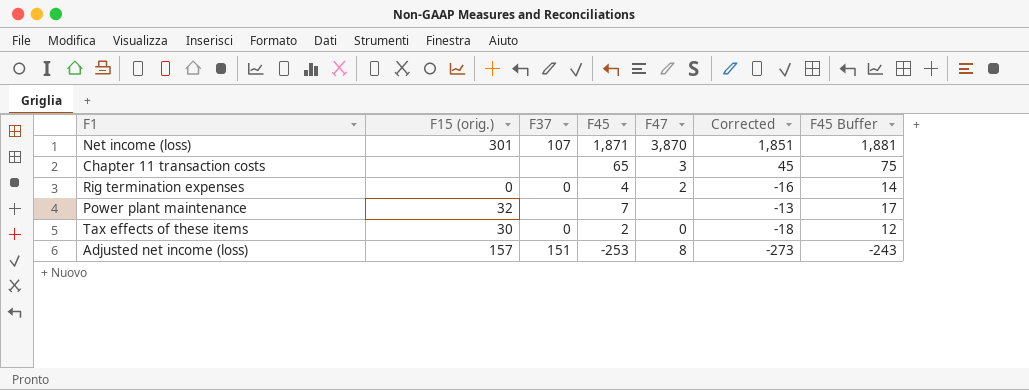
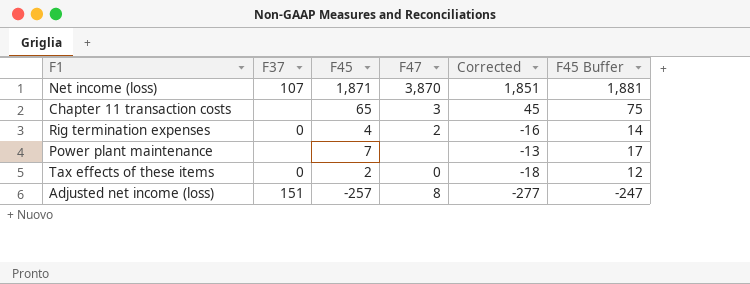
column F15 (orig.) | position: 2 -> none
Adjusted net income (loss) | F45: -253 -> -257
Adjusted net income (loss) | Corrected: -273 -> -277
Adjusted net income (loss) | F45 Buffer: -243 -> -247

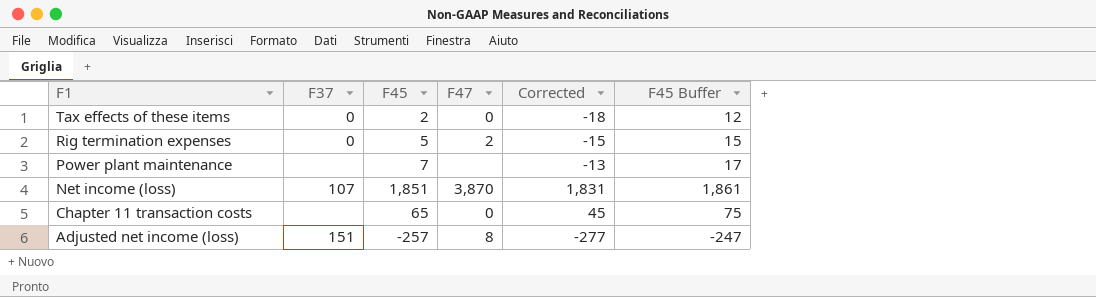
row order: none -> F1 descending
Rig termination expenses | F45: 4 -> 5
Rig termination expenses | Corrected: -16 -> -15
Rig termination expenses | F45 Buffer: 14 -> 15
Net income (loss) | F45: 1,871 -> 1,851
Net income (loss) | Corrected: 1,851 -> 1,831
Net income (loss) | F45 Buffer: 1,881 -> 1,861
Chapter 11 transaction costs | F47: 3 -> 0

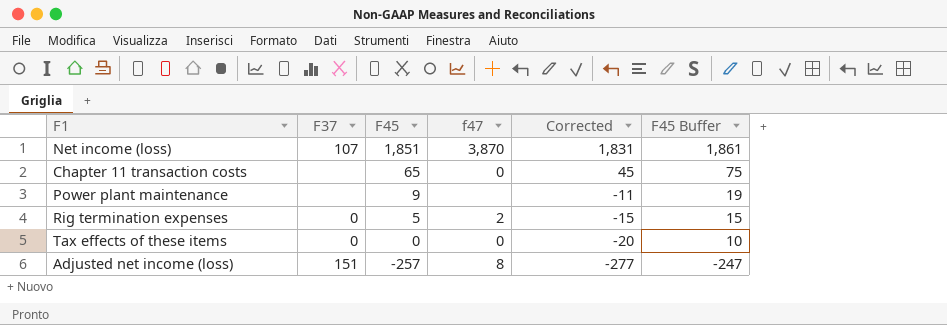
row order: F1 descending -> F45 descending
column name: F47 -> f47
Power plant maintenance | F45: 7 -> 9
Power plant maintenance | Corrected: -13 -> -11
Power plant maintenance | F45 Buffer: 17 -> 19
Tax effects of these items | F45: 2 -> 0
Tax effects of these items | Corrected: -18 -> -20
Tax effects of these items | F45 Buffer: 12 -> 10

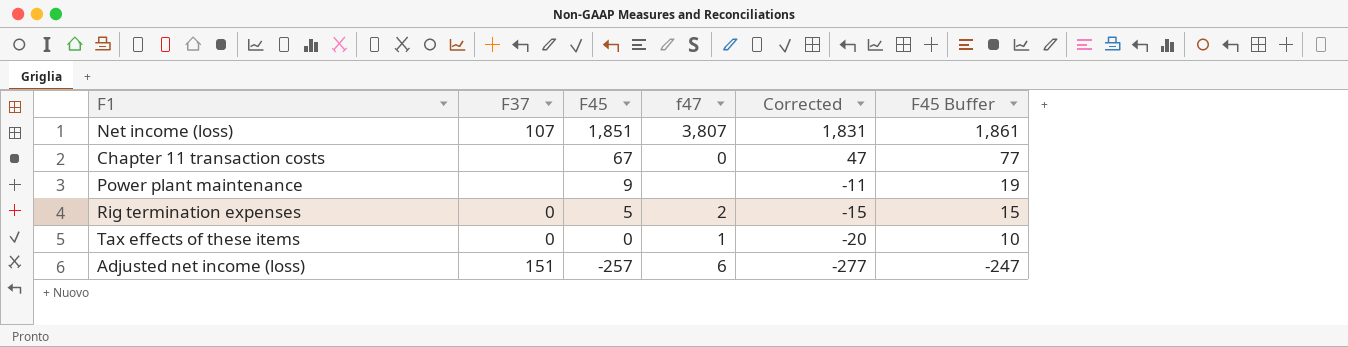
Net income (loss) | f47: 3,870 -> 3,807
Chapter 11 transaction costs | F45: 65 -> 67
Chapter 11 transaction costs | Corrected: 45 -> 47
Chapter 11 transaction costs | F45 Buffer: 75 -> 77
Tax effects of these items | f47: 0 -> 1
Adjusted net income (loss) | f47: 8 -> 6

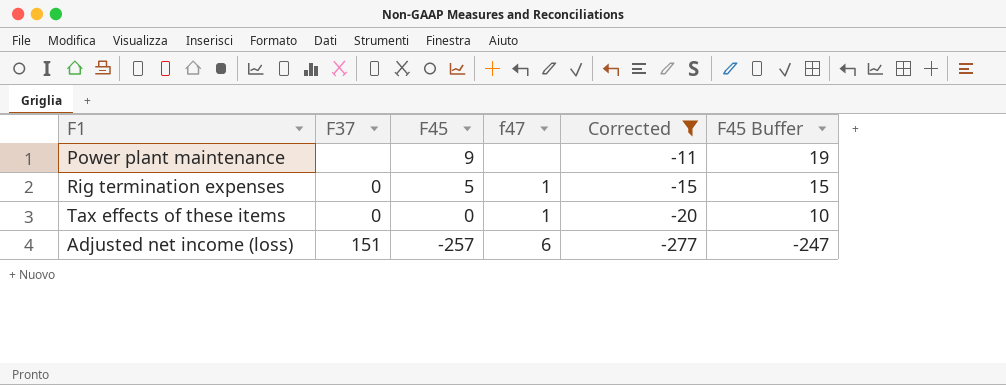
filter: none -> Corrected <= -11
Rig termination expenses | f47: 2 -> 1

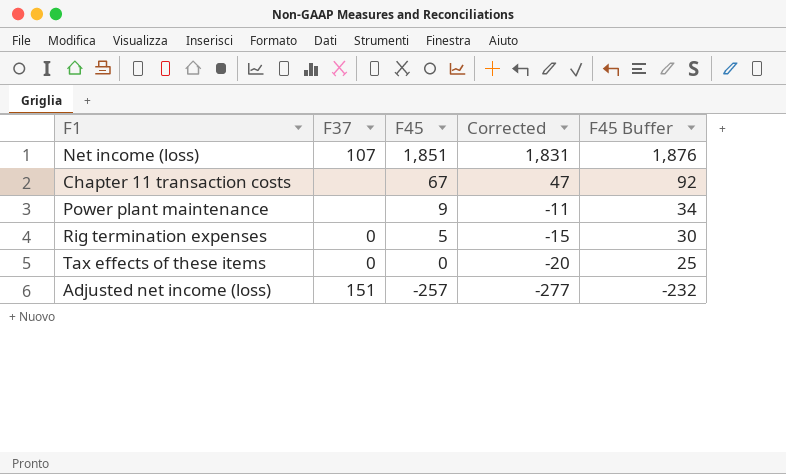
filter: Corrected <= -11 -> none
column f47 | position: 4 -> none
column F45 Buffer | formula: [F45] + 10 -> [F45] + 25

